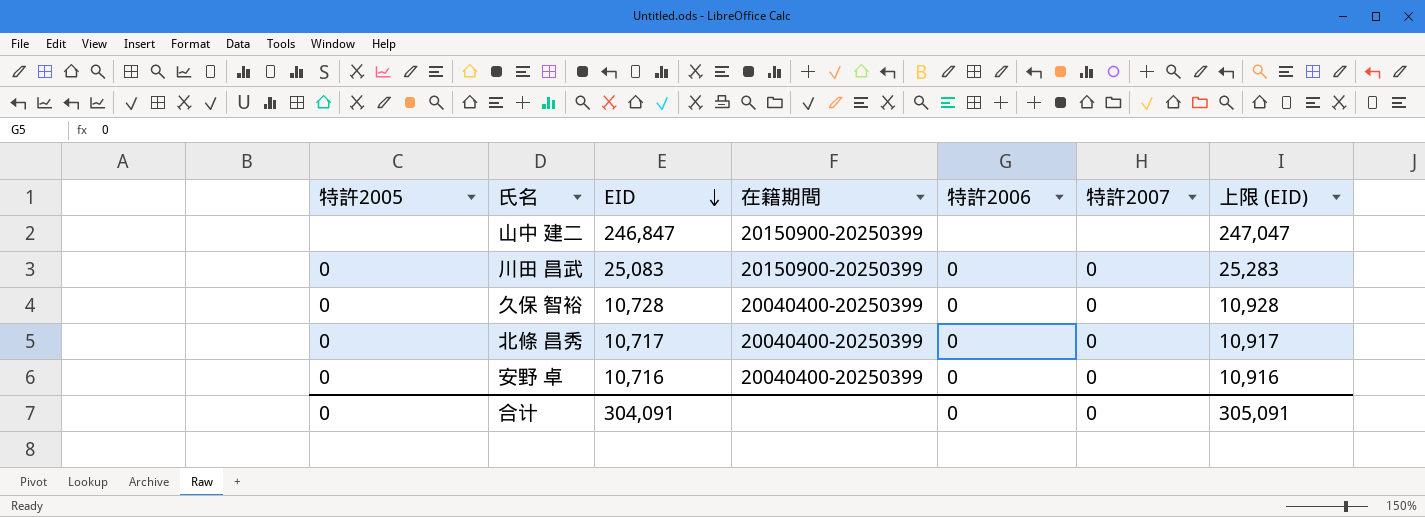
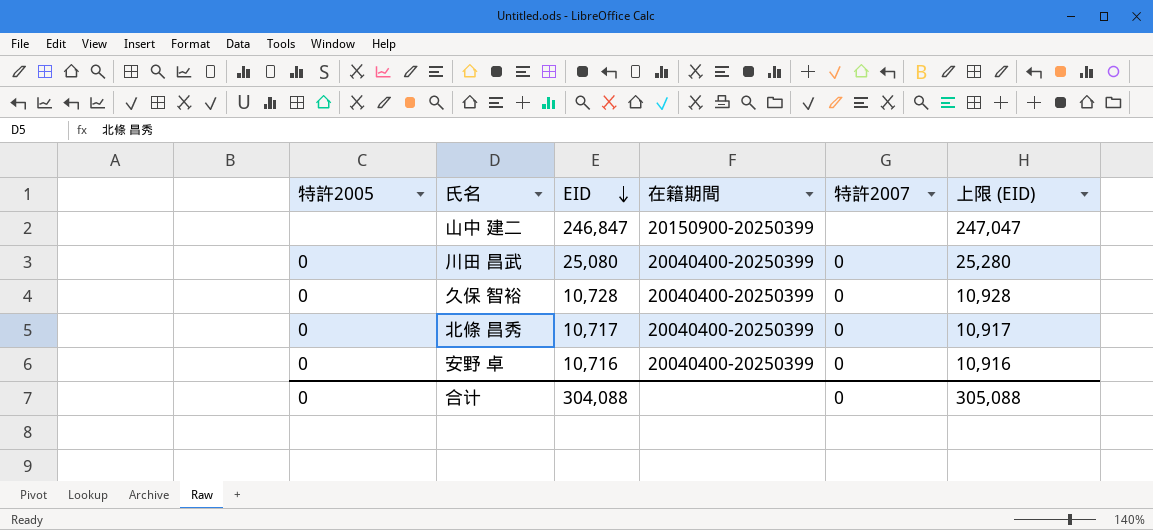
column 特許2006 | position: 5 -> none
川田 昌武 | EID: 25,083 -> 25,080
川田 昌武 | 在籍期間: 20150900-20250399 -> 20040400-20250399
川田 昌武 | 上限 (EID): 25,283 -> 25,280
合计 | EID: 304,091 -> 304,088
合计 | 上限 (EID): 305,091 -> 305,088

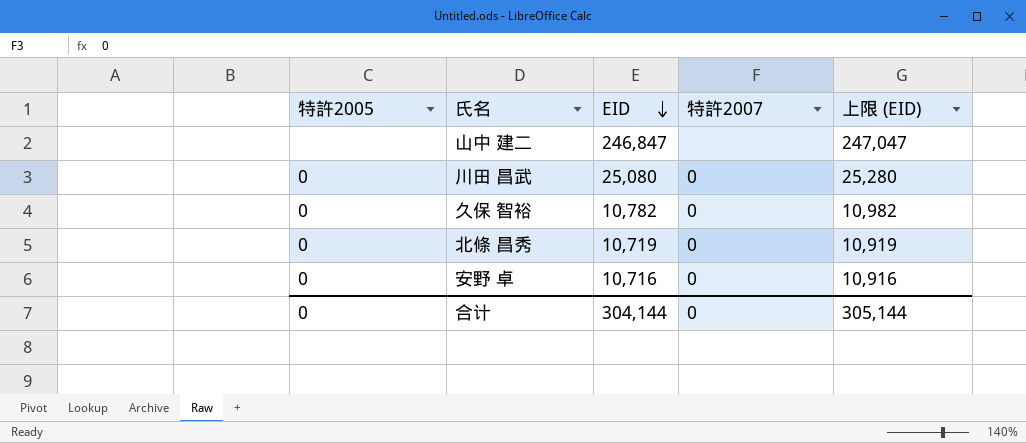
column 在籍期間 | position: 4 -> none
久保 智裕 | EID: 10,728 -> 10,782
久保 智裕 | 上限 (EID): 10,928 -> 10,982
北條 昌秀 | EID: 10,717 -> 10,719
北條 昌秀 | 上限 (EID): 10,917 -> 10,919
合计 | EID: 304,088 -> 304,144
合计 | 上限 (EID): 305,088 -> 305,144

